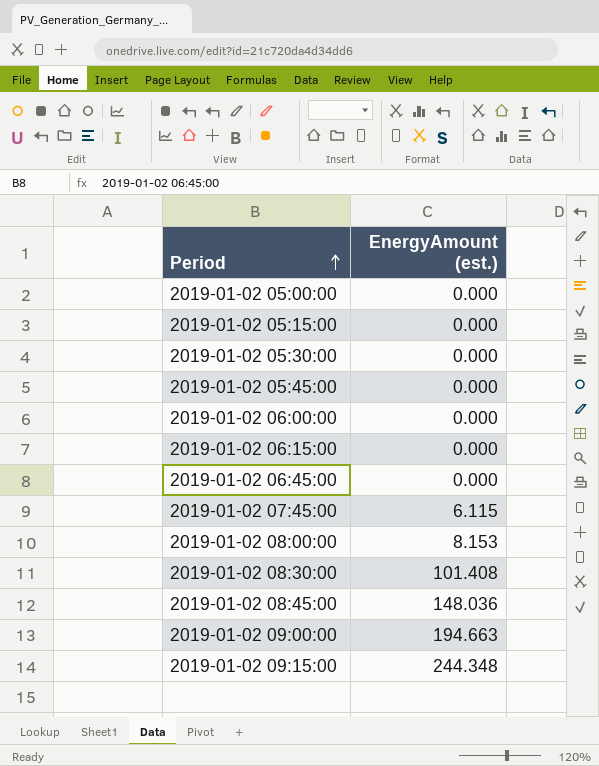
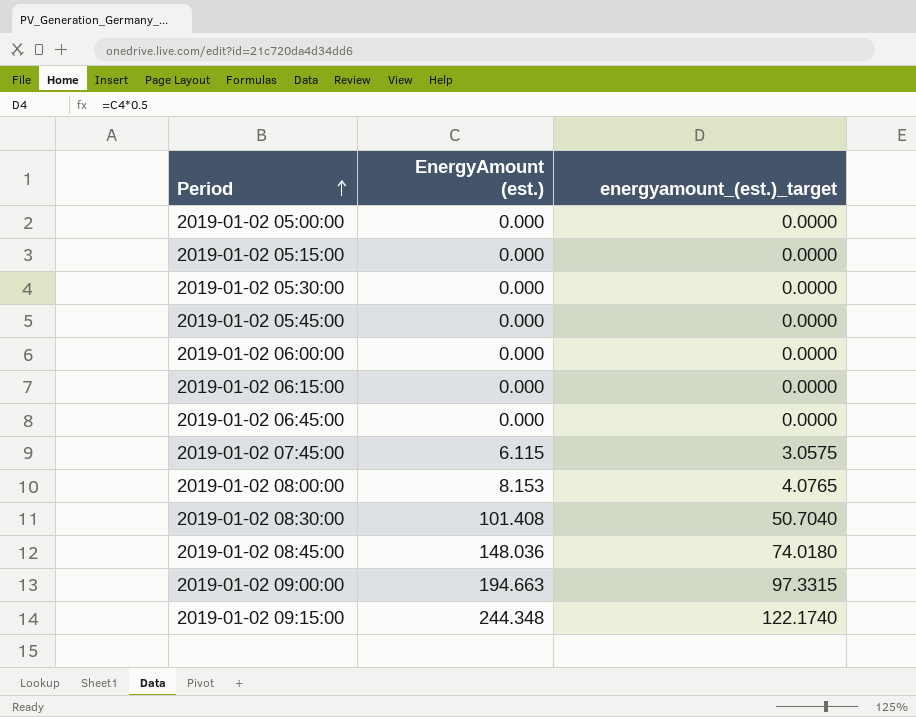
column energyamount_(est.)_target | formula: none -> [EnergyAmount (est.)] * 0.5

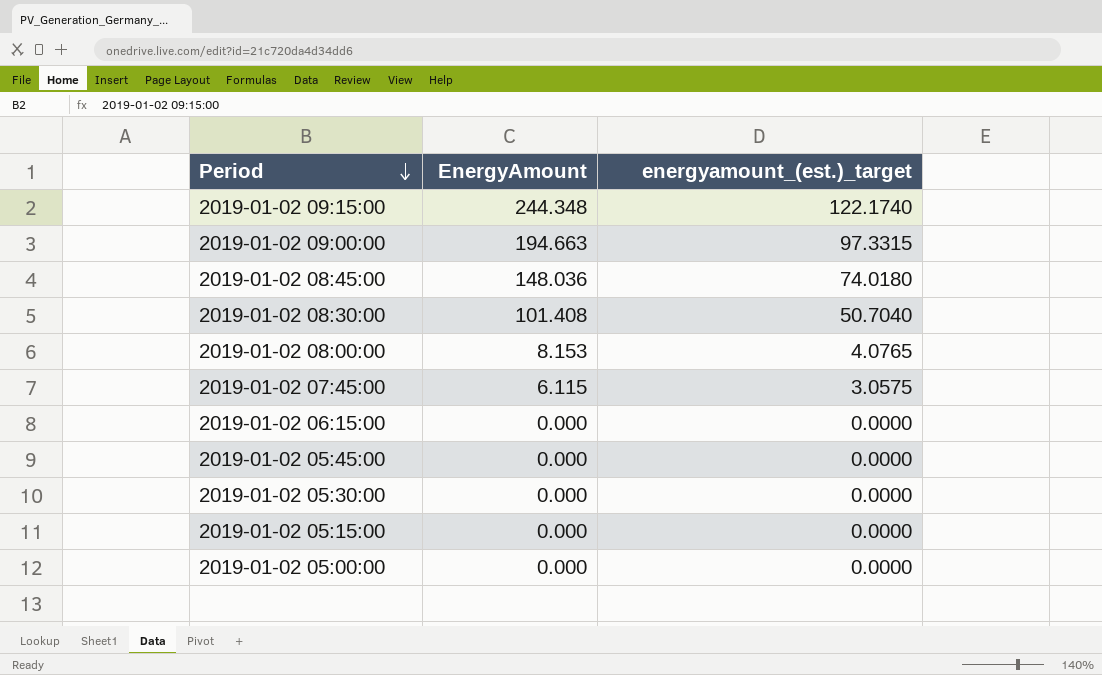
row order: Period ascending -> Period descending
column name: EnergyAmount (est.) -> EnergyAmount
row 2019-01-02 06:00:00: 0.000 | 0.0000 -> none
row 2019-01-02 06:45:00: 0.000 | 0.0000 -> none

